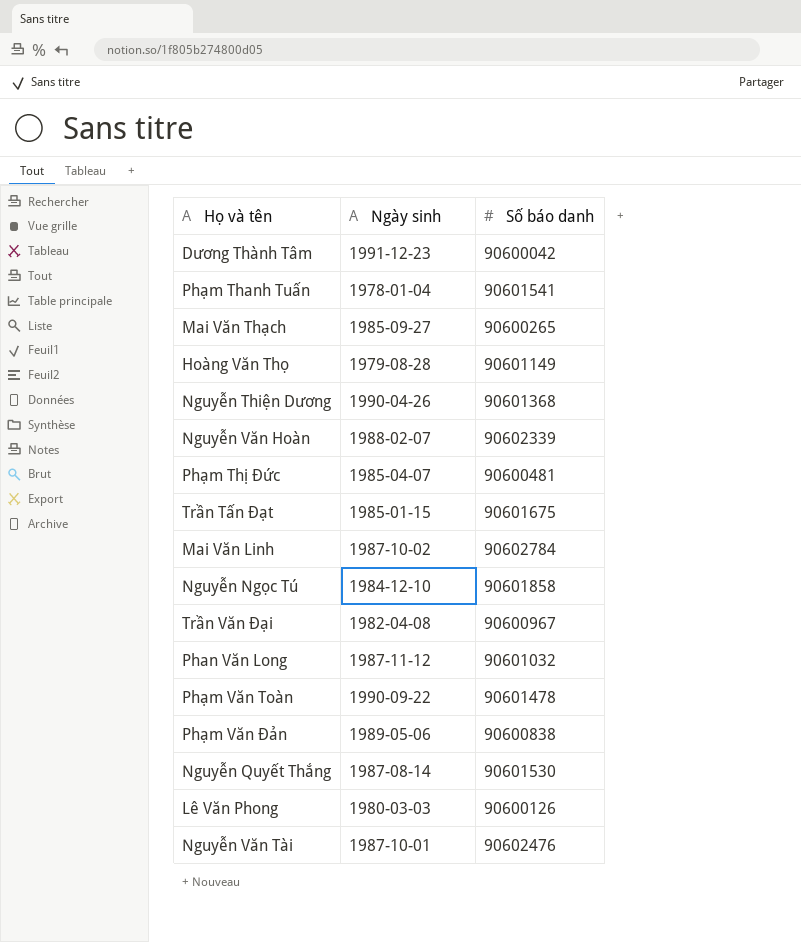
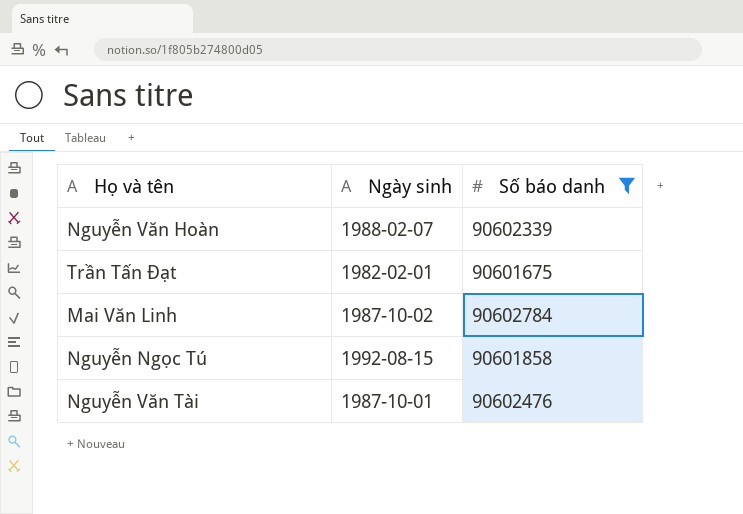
filter: none -> Số báo danh >= 90601675
Trần Tấn Đạt | Ngày sinh: 1985-01-15 -> 1982-02-01
Nguyễn Ngọc Tú | Ngày sinh: 1984-12-10 -> 1992-08-15

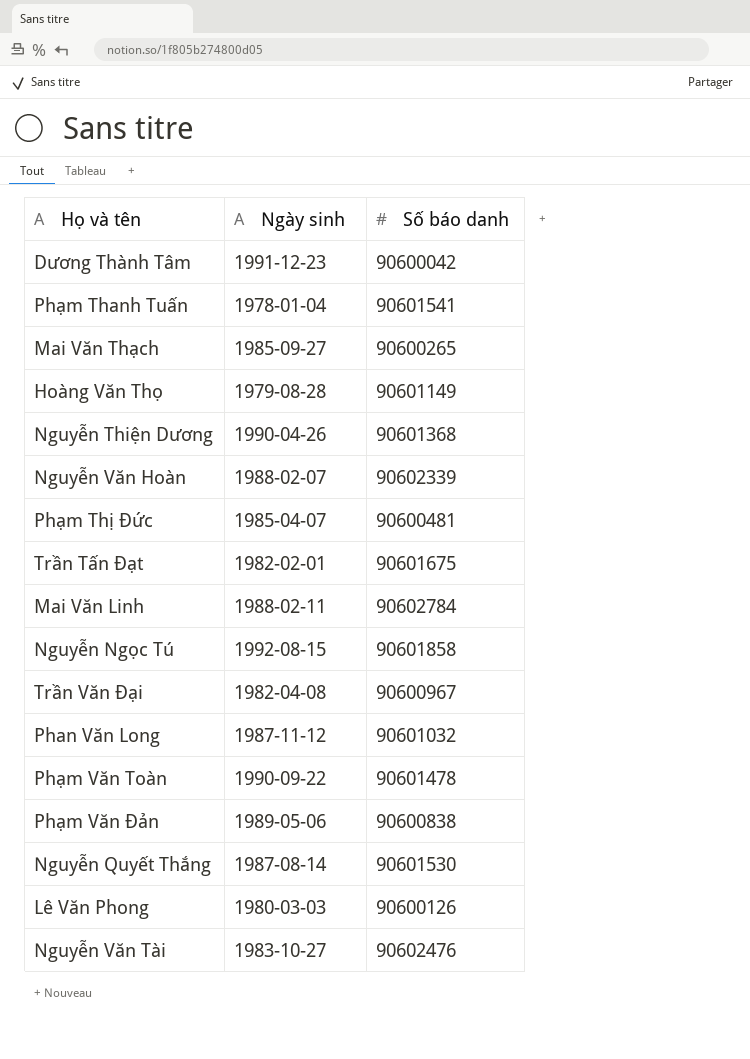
filter: Số báo danh >= 90601675 -> none
Mai Văn Linh | Ngày sinh: 1987-10-02 -> 1988-02-11
Nguyễn Văn Tài | Ngày sinh: 1987-10-01 -> 1983-10-27

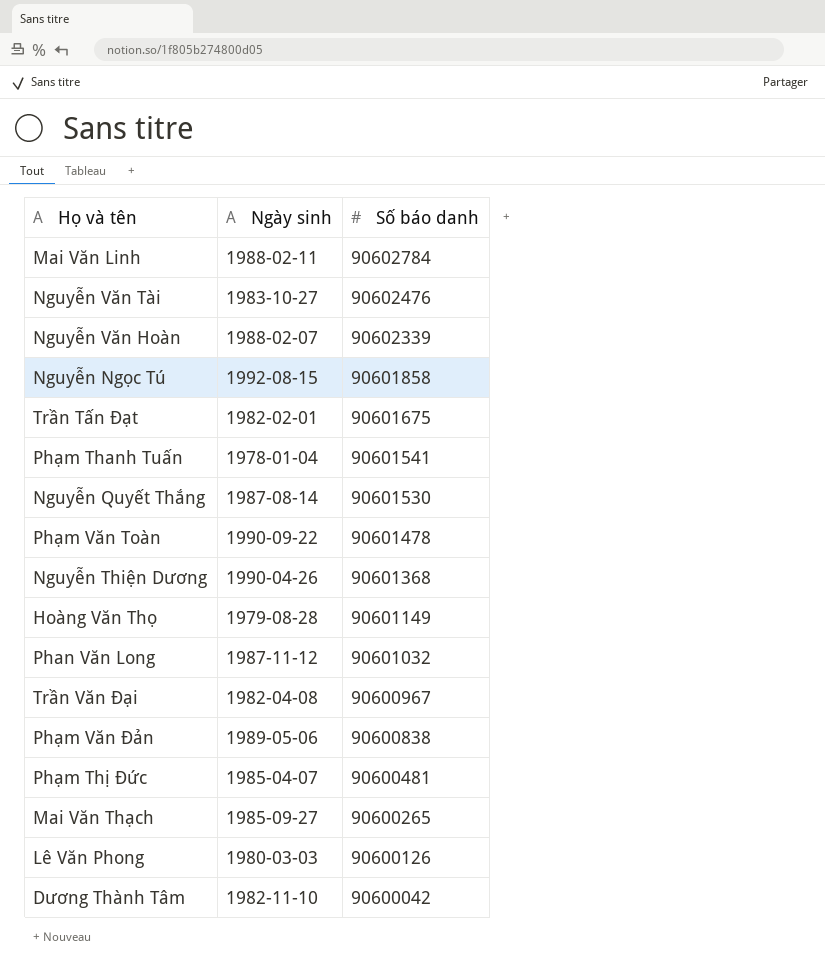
row order: none -> Số báo danh descending
Dương Thành Tâm | Ngày sinh: 1991-12-23 -> 1982-11-10

